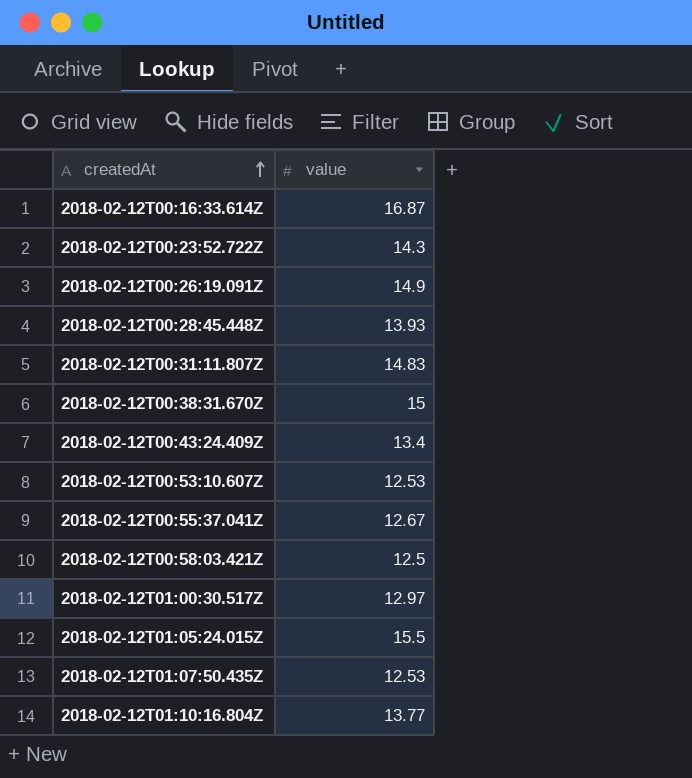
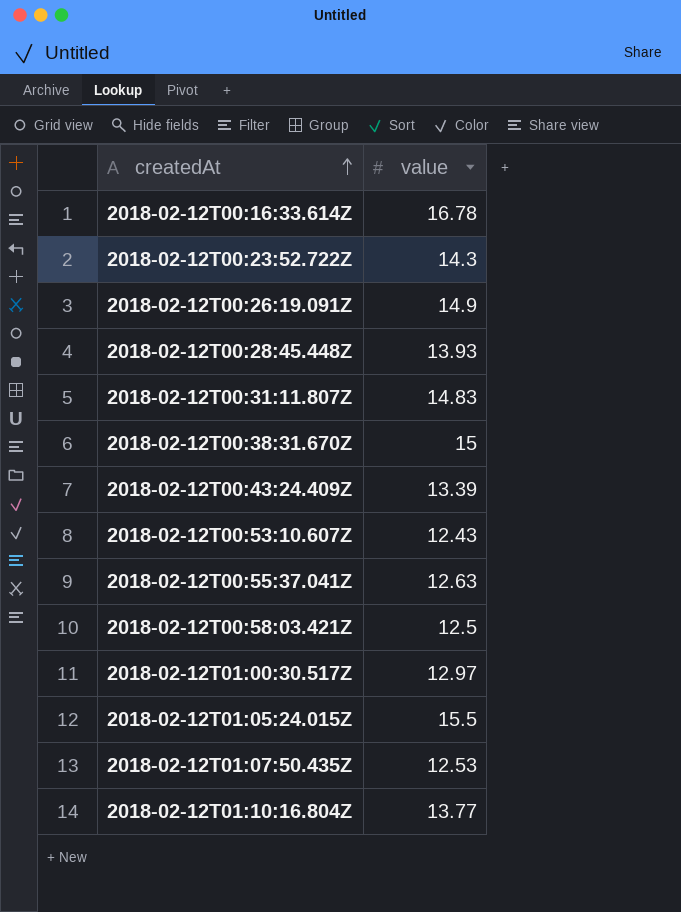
2018-02-12T00:16:33.614Z | value: 16.87 -> 16.78
2018-02-12T00:43:24.409Z | value: 13.4 -> 13.39
2018-02-12T00:53:10.607Z | value: 12.53 -> 12.43
2018-02-12T00:55:37.041Z | value: 12.67 -> 12.63

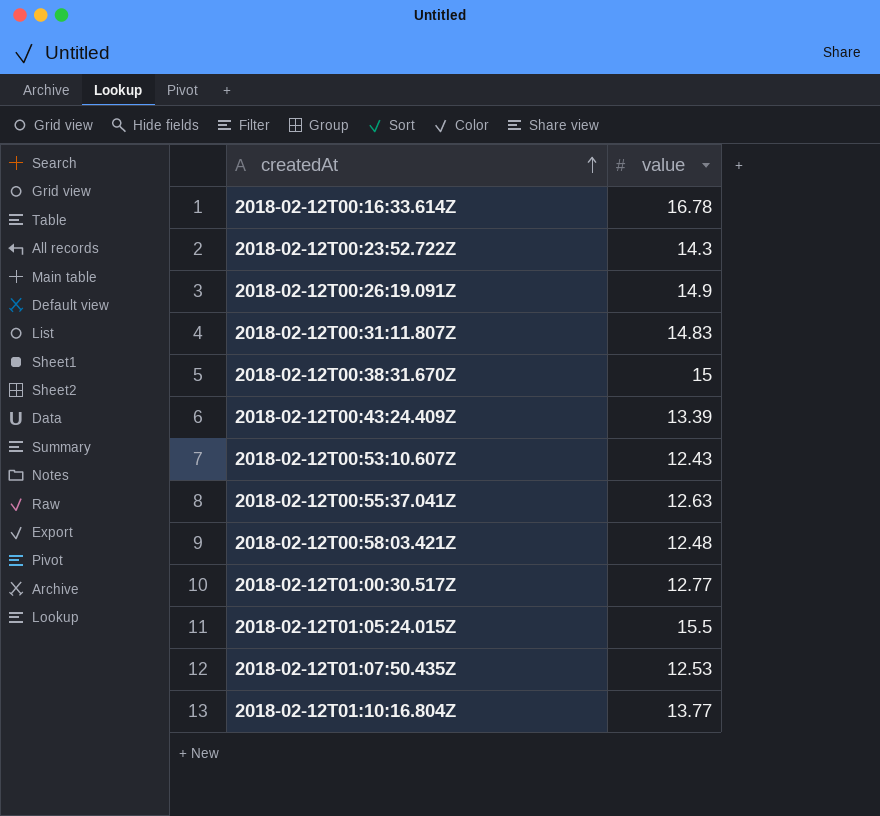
row 2018-02-12T00:28:45.448Z: 13.93 -> none
2018-02-12T00:58:03.421Z | value: 12.5 -> 12.48
2018-02-12T01:00:30.517Z | value: 12.97 -> 12.77

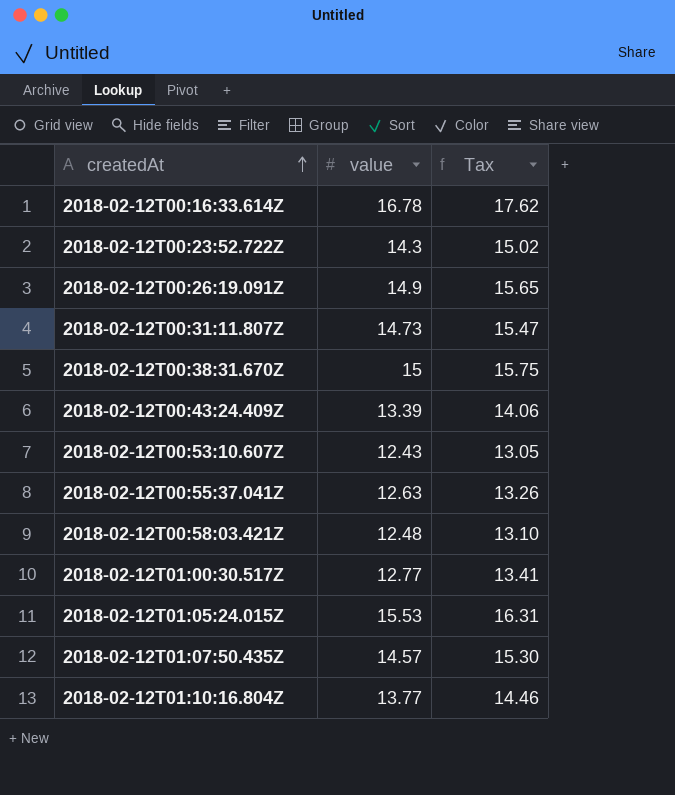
column Tax | formula: none -> [value] * 1.05
2018-02-12T00:31:11.807Z | value: 14.83 -> 14.73
2018-02-12T01:05:24.015Z | value: 15.5 -> 15.53
2018-02-12T01:07:50.435Z | value: 12.53 -> 14.57

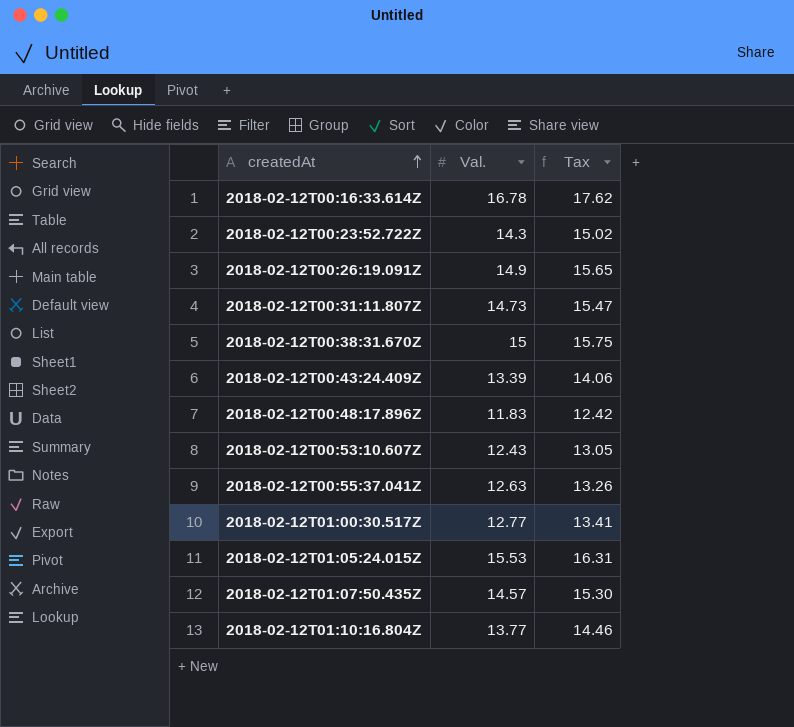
column name: value -> Val.
row 2018-02-12T00:58:03.421Z: 12.48 | 13.10 -> none
row 2018-02-12T00:48:17.896Z: none -> 11.83 | 12.42

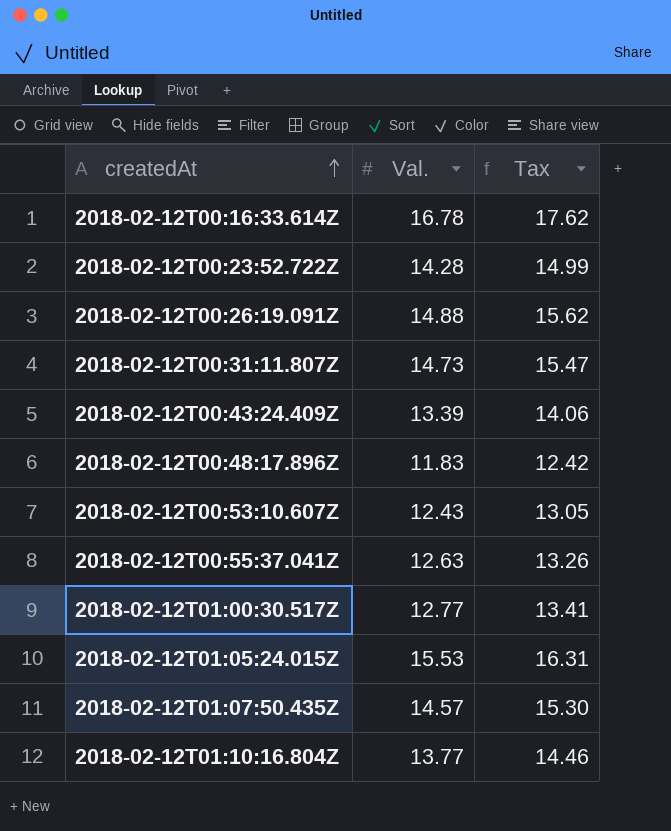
row 2018-02-12T00:38:31.670Z: 15 | 15.75 -> none
2018-02-12T00:23:52.722Z | Val.: 14.3 -> 14.28
2018-02-12T00:23:52.722Z | Tax: 15.02 -> 14.99
2018-02-12T00:26:19.091Z | Val.: 14.9 -> 14.88
2018-02-12T00:26:19.091Z | Tax: 15.65 -> 15.62

